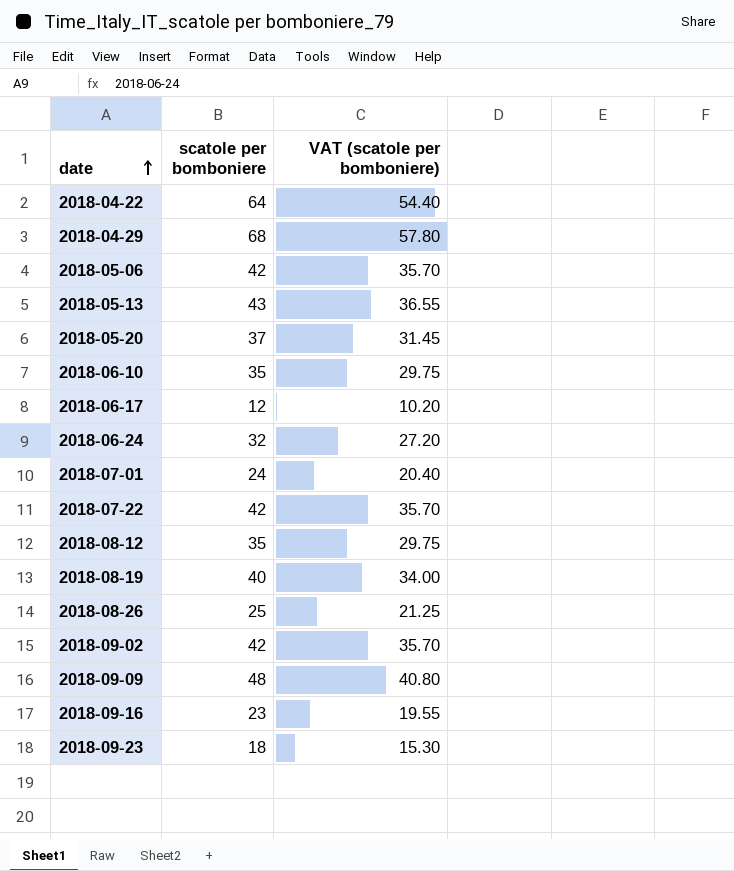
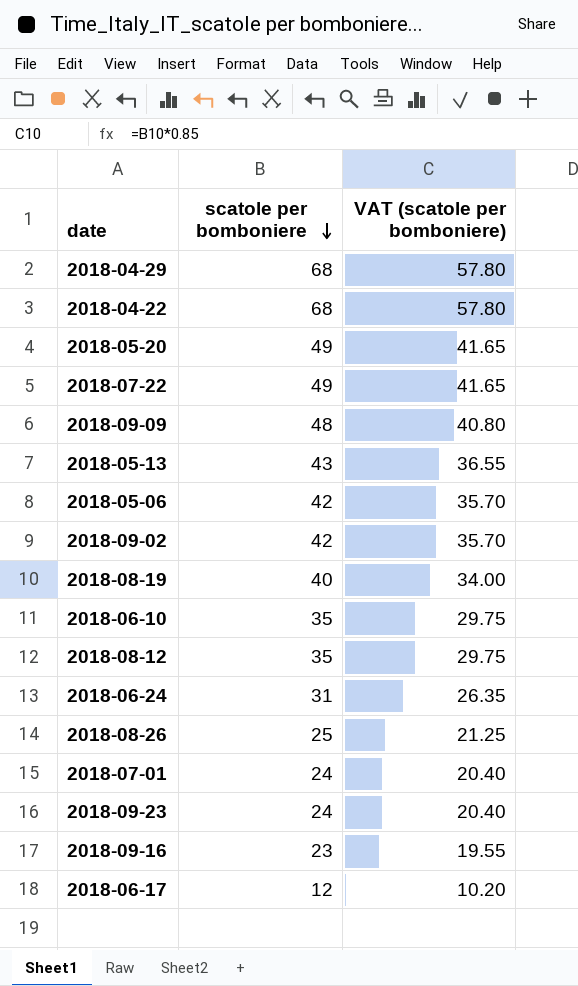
row order: date ascending -> scatole per bomboniere descending
2018-04-22 | scatole per bomboniere: 64 -> 68
2018-04-22 | VAT (scatole per bomboniere): 54.40 -> 57.80
2018-05-20 | scatole per bomboniere: 37 -> 49
2018-05-20 | VAT (scatole per bomboniere): 31.45 -> 41.65
2018-07-22 | scatole per bomboniere: 42 -> 49
2018-07-22 | VAT (scatole per bomboniere): 35.70 -> 41.65
2018-06-24 | scatole per bomboniere: 32 -> 31
2018-06-24 | VAT (scatole per bomboniere): 27.20 -> 26.35
2018-09-23 | scatole per bomboniere: 18 -> 24
2018-09-23 | VAT (scatole per bomboniere): 15.30 -> 20.40

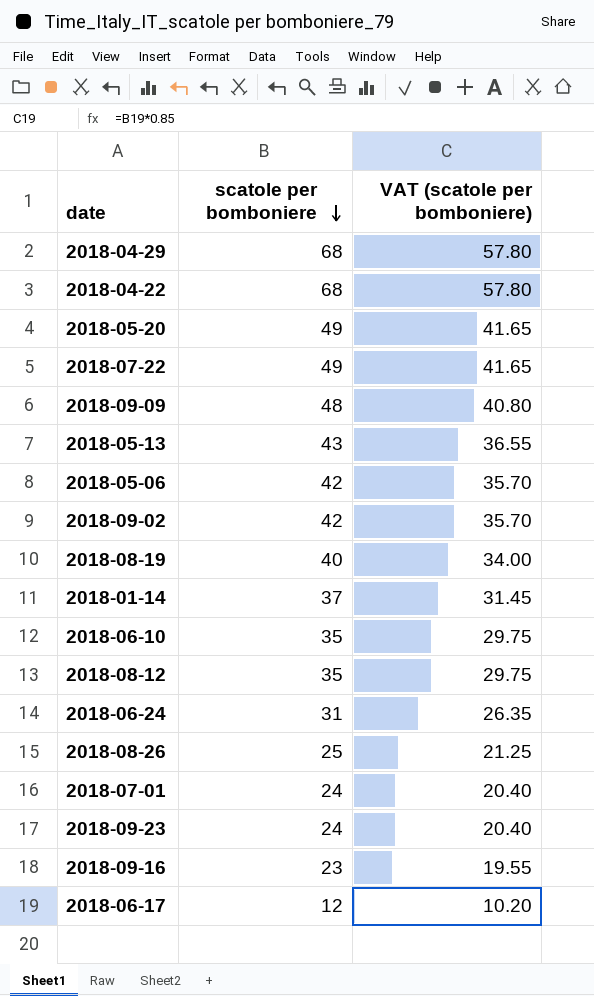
row 2018-01-14: none -> 37 | 31.45

